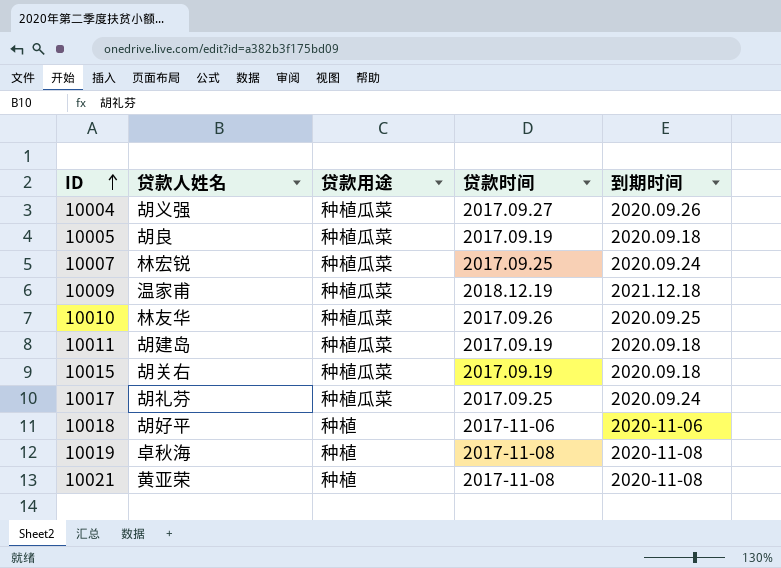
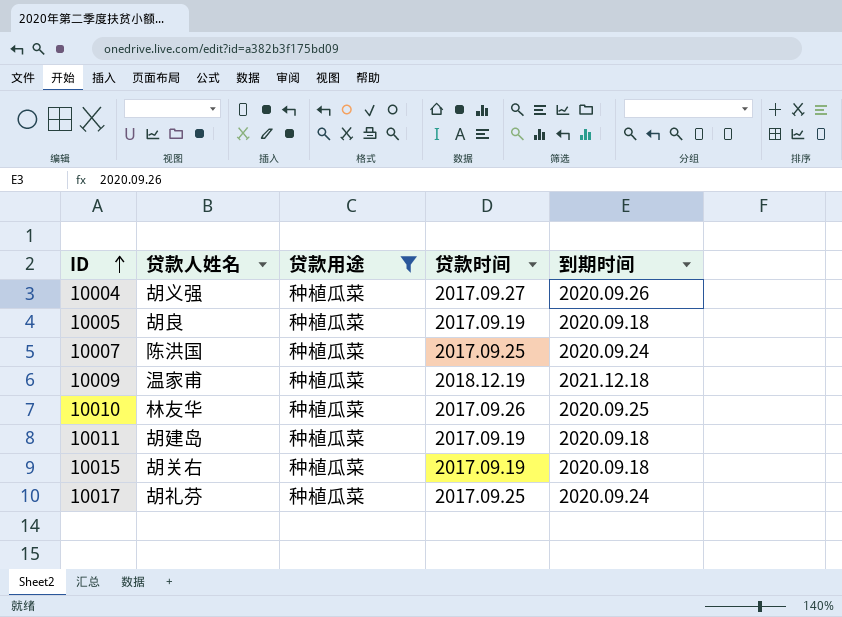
filter: none -> 贷款用途 = 种植瓜菜
10007 | 贷款人姓名: 林宏锐 -> 陈洪国

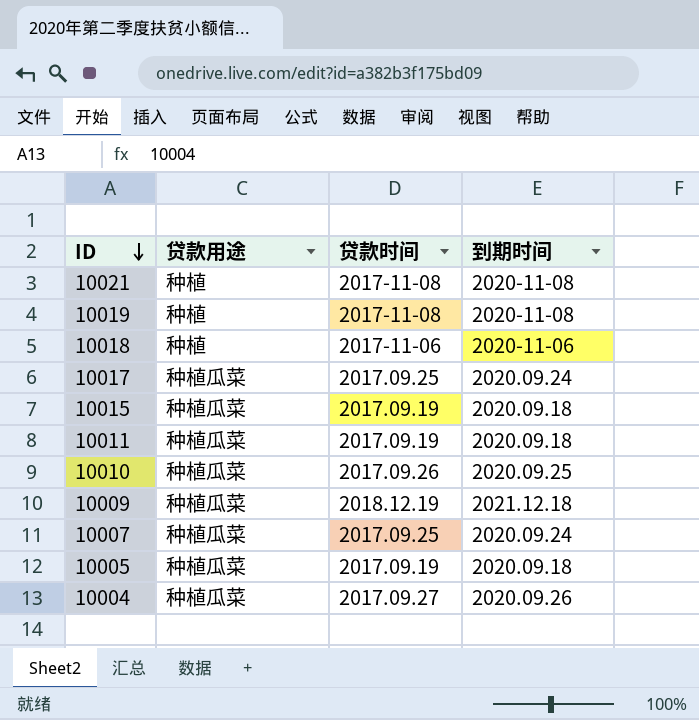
filter: 贷款用途 = 种植瓜菜 -> none
row order: ID ascending -> ID descending
column 贷款人姓名 | position: 2 -> none

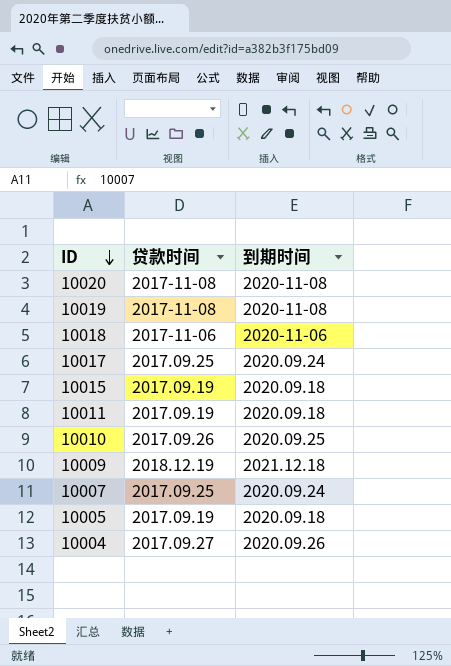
column 贷款用途 | position: 2 -> none
row 10021: 种植 | 2017-11-08 | 2020-11-08 -> none
row 10020: none -> 2017-11-08 | 2020-11-08

